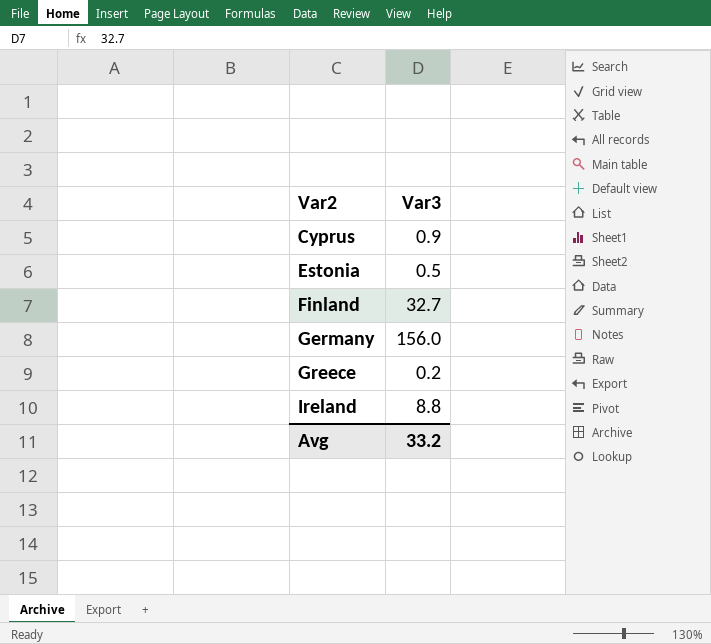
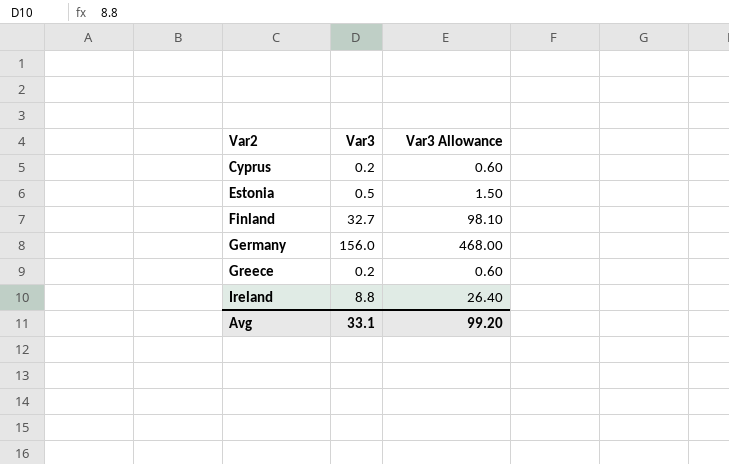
column Var3 Allowance | formula: none -> [Var3] * 3
Cyprus | Var3: 0.9 -> 0.2
Avg | Var3: 33.2 -> 33.1

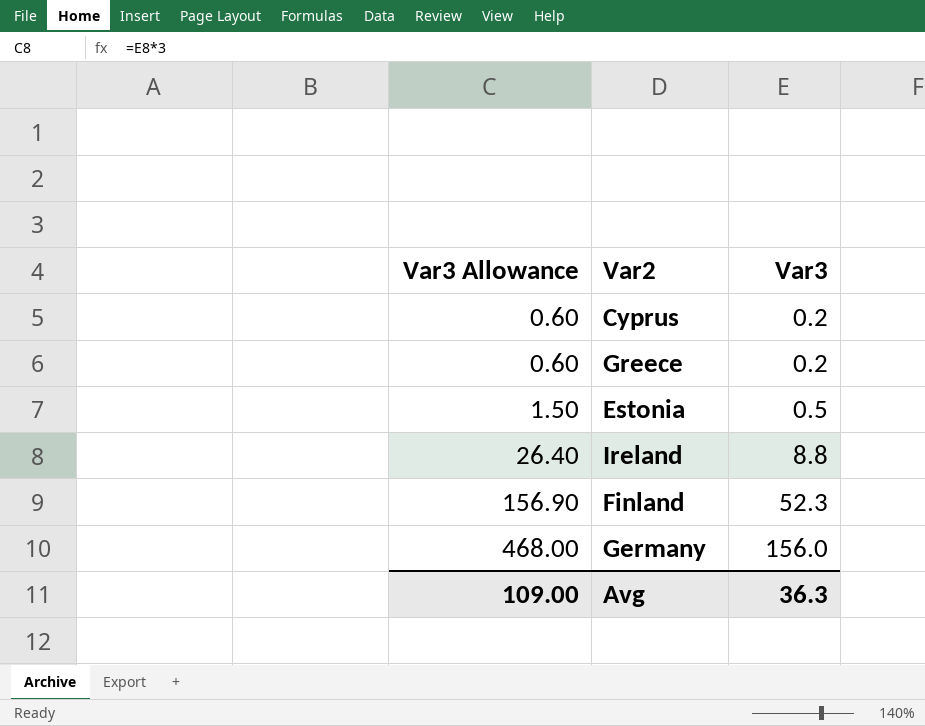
row order: Var2 ascending -> Var3 Allowance ascending
column Var3 Allowance | position: 3 -> 1
Finland | Var3 Allowance: 98.10 -> 156.90
Finland | Var3: 32.7 -> 52.3
Avg | Var3 Allowance: 99.20 -> 109.00
Avg | Var3: 33.1 -> 36.3

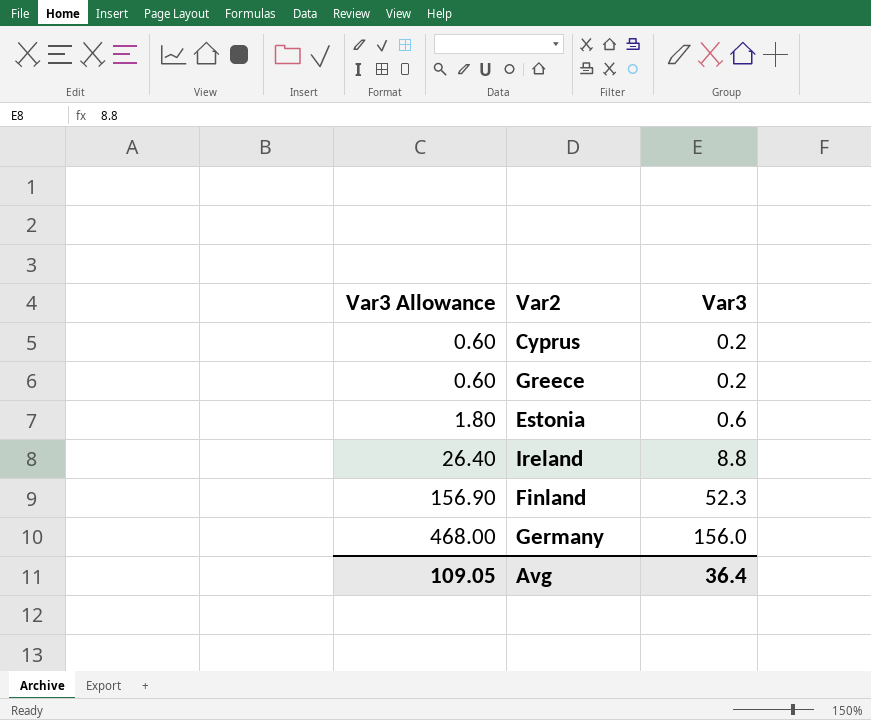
Estonia | Var3 Allowance: 1.50 -> 1.80
Estonia | Var3: 0.5 -> 0.6
Avg | Var3 Allowance: 109.00 -> 109.05
Avg | Var3: 36.3 -> 36.4

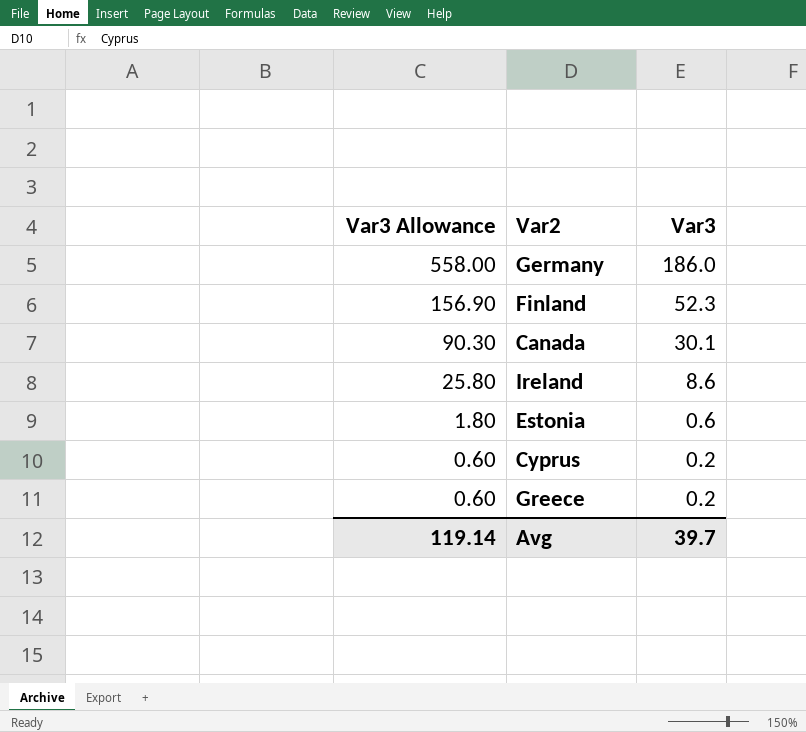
row order: Var3 Allowance ascending -> Var3 Allowance descending
Germany | Var3 Allowance: 468.00 -> 558.00
Germany | Var3: 156.0 -> 186.0
row Canada: none -> 90.30 | 30.1
Ireland | Var3 Allowance: 26.40 -> 25.80
Ireland | Var3: 8.8 -> 8.6
Avg | Var3 Allowance: 109.05 -> 119.14
Avg | Var3: 36.4 -> 39.7

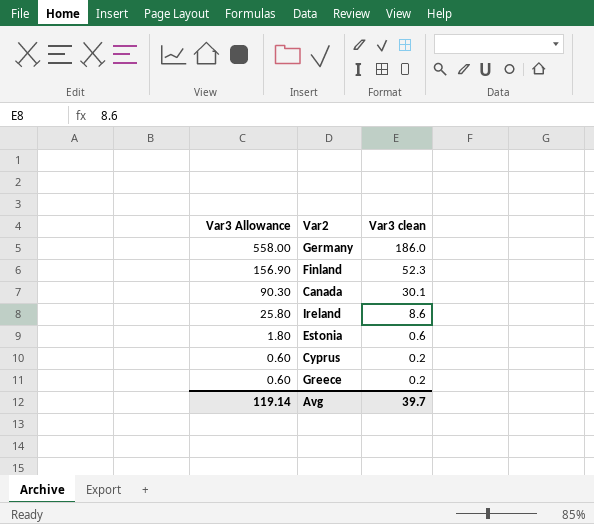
column name: Var3 -> Var3 clean

